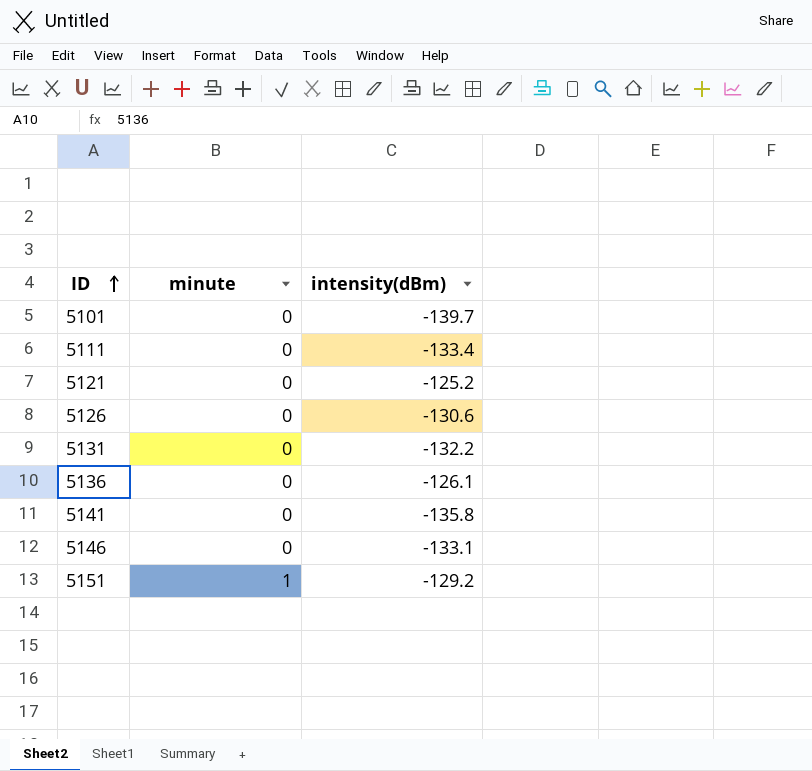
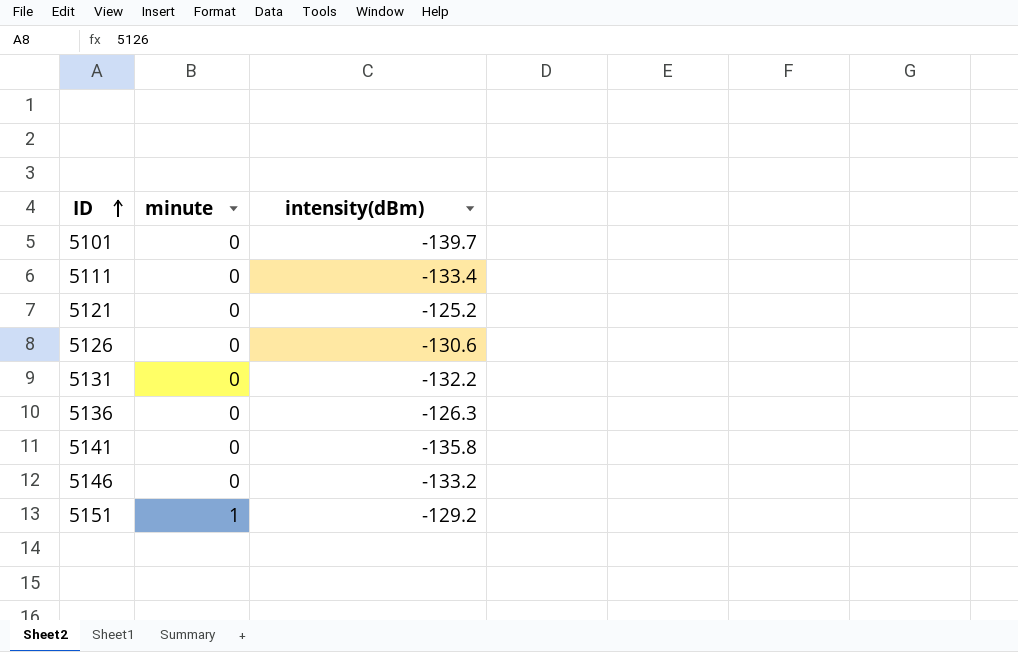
5136 | intensity(dBm): -126.1 -> -126.3
5146 | intensity(dBm): -133.1 -> -133.2

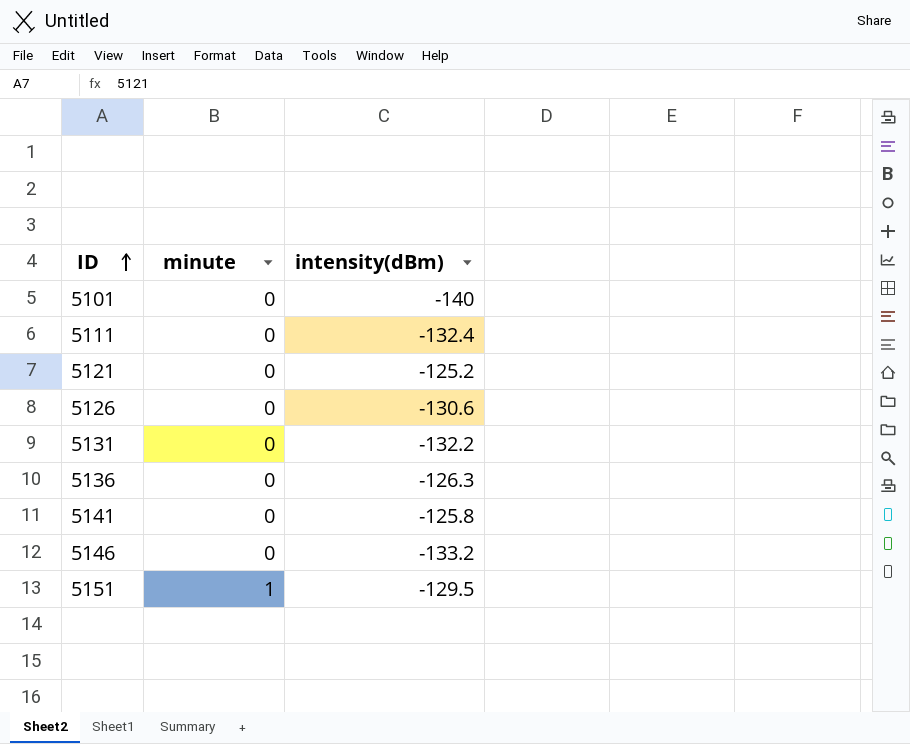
5101 | intensity(dBm): -139.7 -> -140
5111 | intensity(dBm): -133.4 -> -132.4
5141 | intensity(dBm): -135.8 -> -125.8
5151 | intensity(dBm): -129.2 -> -129.5

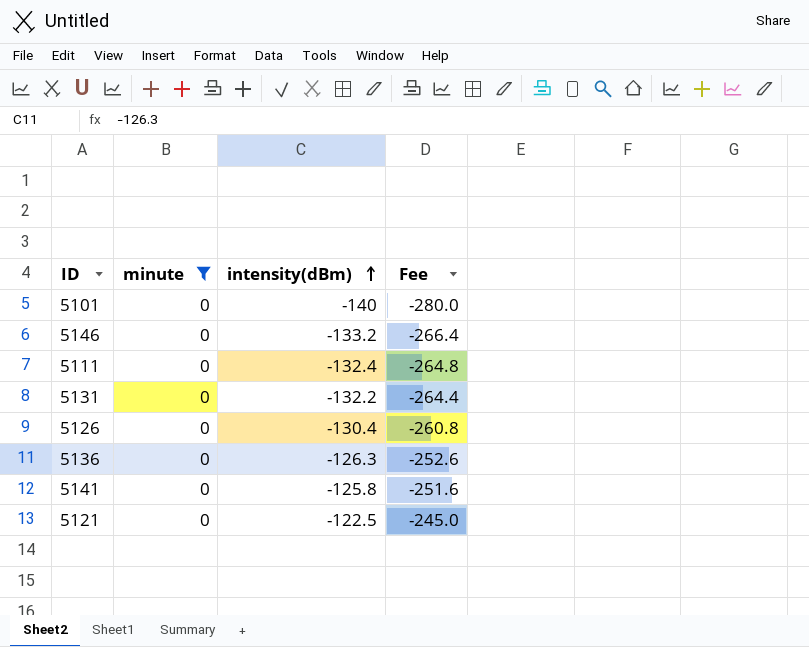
filter: none -> minute = 0
row order: ID ascending -> intensity(dBm) ascending
column Fee | formula: none -> [intensity(dBm)] * 2
5126 | intensity(dBm): -130.6 -> -130.4
5121 | intensity(dBm): -125.2 -> -122.5

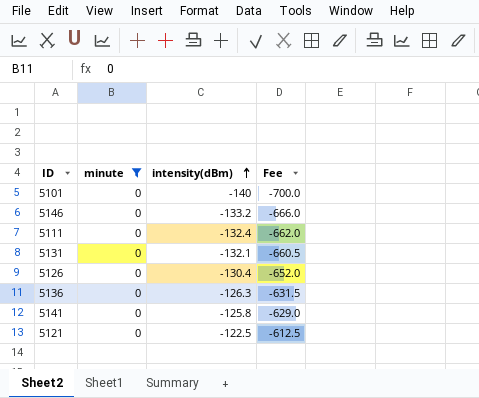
column Fee | formula: [intensity(dBm)] * 2 -> [intensity(dBm)] * 5
5131 | intensity(dBm): -132.2 -> -132.1

